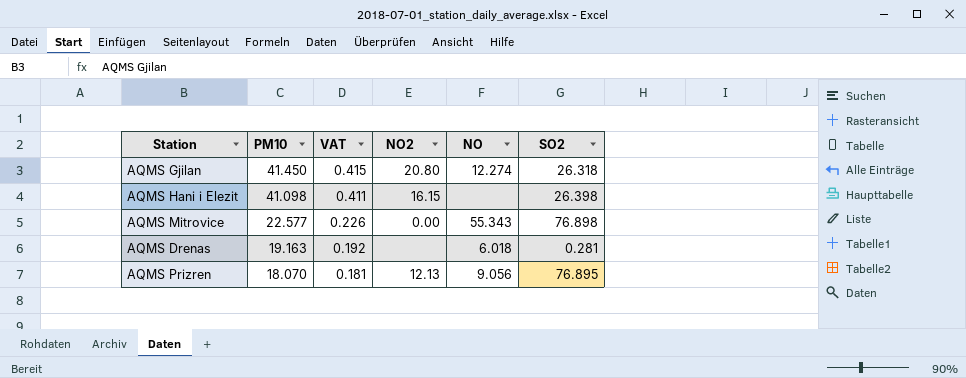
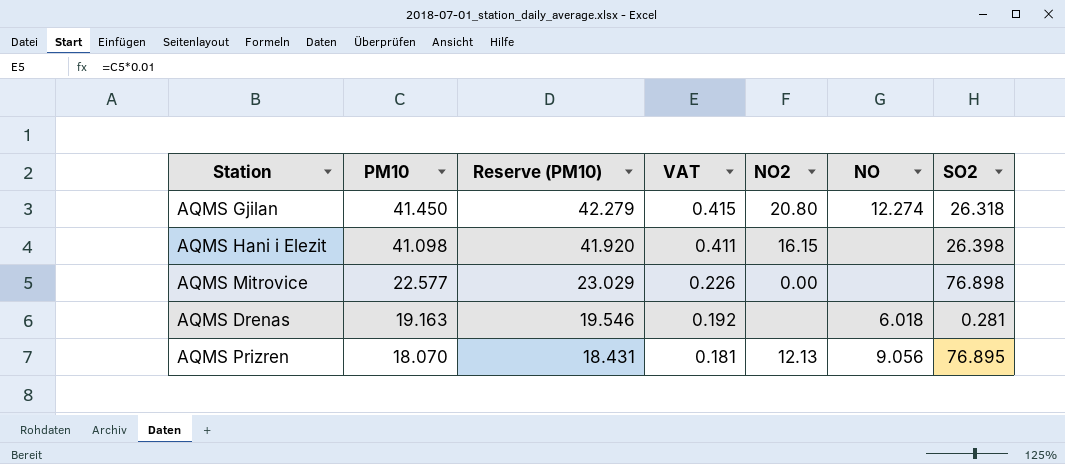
column Reserve (PM10) | formula: none -> [PM10] * 1.02
AQMS Mitrovice | NO: 55.343 -> none

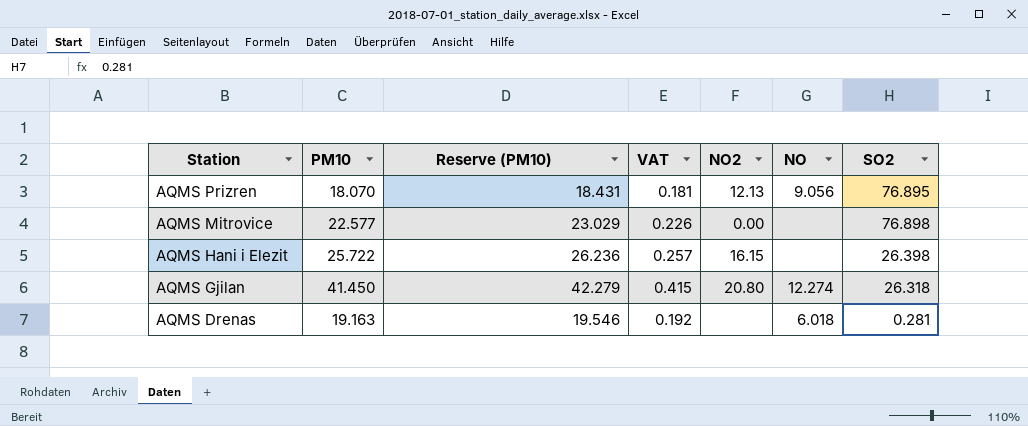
row order: PM10 descending -> Station descending
AQMS Hani i Elezit | PM10: 41.098 -> 25.722
AQMS Hani i Elezit | Reserve (PM10): 41.920 -> 26.236
AQMS Hani i Elezit | VAT: 0.411 -> 0.257

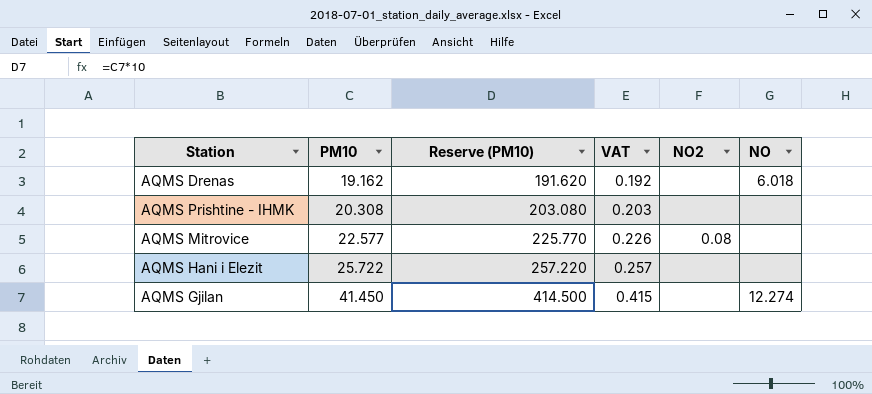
row order: Station descending -> PM10 ascending
column SO2 | position: 7 -> none
column Reserve (PM10) | formula: [PM10] * 1.02 -> [PM10] * 10
row AQMS Prizren: 18.070 | 18.431 | 0.181 | 12.13 | 9.056 | 76.895 -> none
AQMS Drenas | PM10: 19.163 -> 19.162
row AQMS Prishtine - IHMK: none -> 20.308 | 203.080 | 0.203 | none | none
AQMS Mitrovice | NO2: 0.00 -> 0.08
AQMS Hani i Elezit | NO2: 16.15 -> none
AQMS Gjilan | NO2: 20.80 -> none

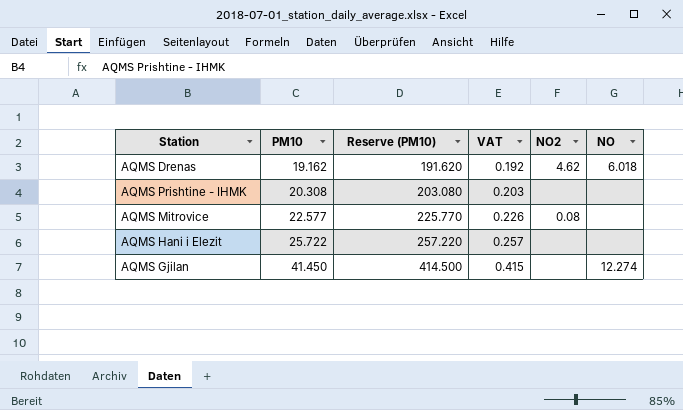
AQMS Drenas | NO2: none -> 4.62

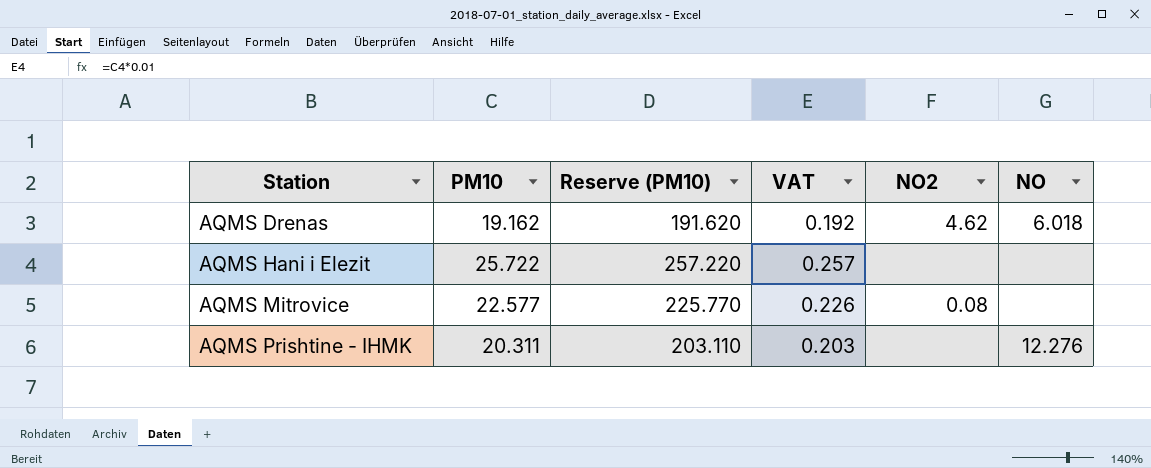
row order: PM10 ascending -> Station ascending
row AQMS Gjilan: 41.450 | 414.500 | 0.415 | none | 12.274 -> none
AQMS Prishtine - IHMK | PM10: 20.308 -> 20.311
AQMS Prishtine - IHMK | Reserve (PM10): 203.080 -> 203.110
AQMS Prishtine - IHMK | NO: none -> 12.276

